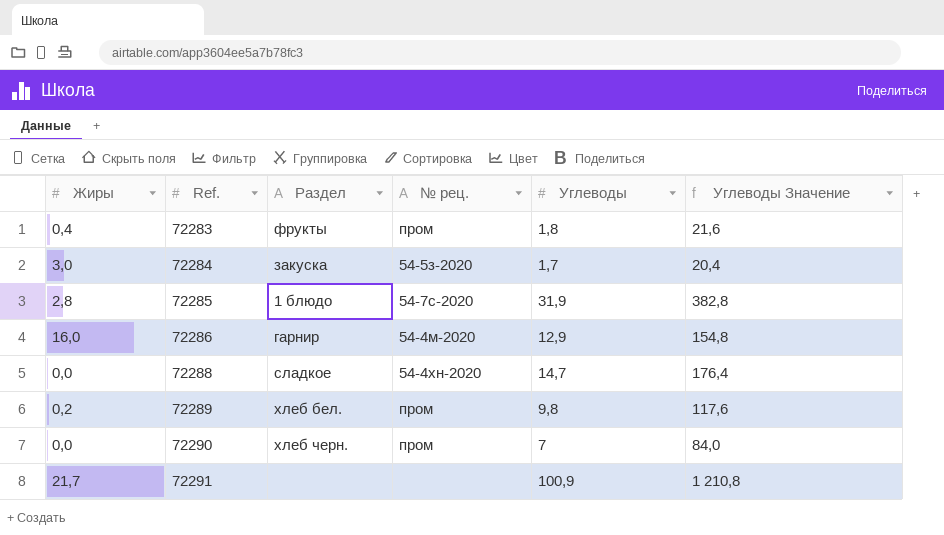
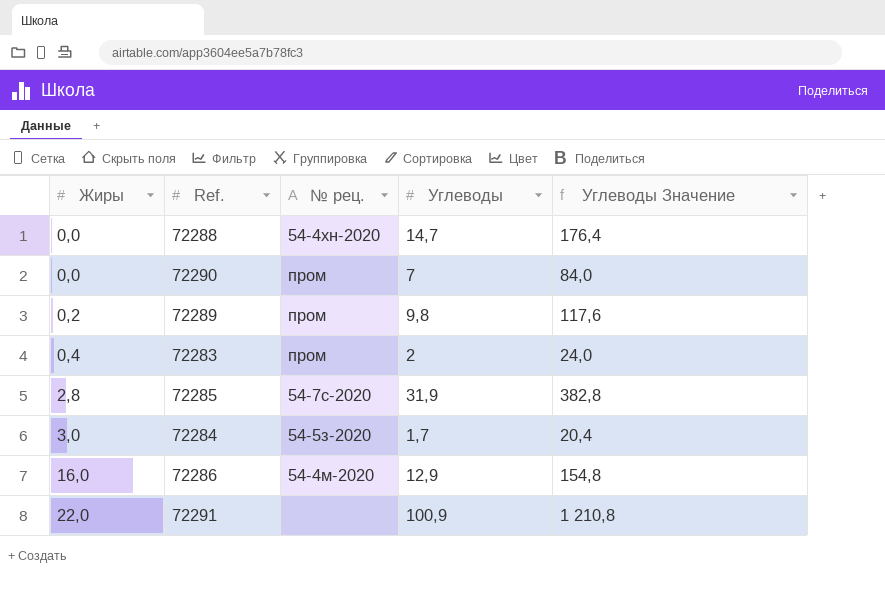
row order: Ref. ascending -> Жиры ascending
column Раздел | position: 3 -> none
72283 | Углеводы: 1,8 -> 2
72283 | Углеводы Значение: 21,6 -> 24,0
72291 | Жиры: 21,7 -> 22,0

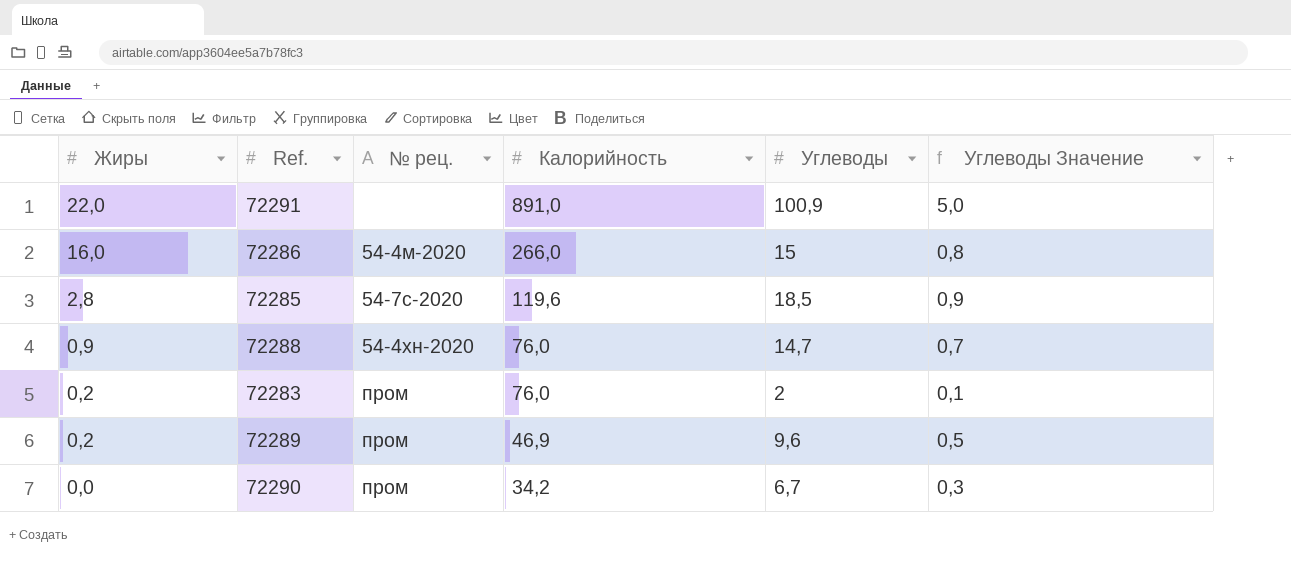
row order: Жиры ascending -> Жиры descending
column Калорийность | position: none -> 4
column Углеводы Значение | formula: [Углеводы] * 12 -> [Углеводы] * 0,05
row 72284: 3,0 | 54-5з-2020 | 1,7 | 20,4 -> none
72286 | Углеводы: 12,9 -> 15
72285 | Углеводы: 31,9 -> 18,5
72288 | Жиры: 0,0 -> 0,9
72283 | Жиры: 0,4 -> 0,2
72289 | Углеводы: 9,8 -> 9,6
72290 | Углеводы: 7 -> 6,7

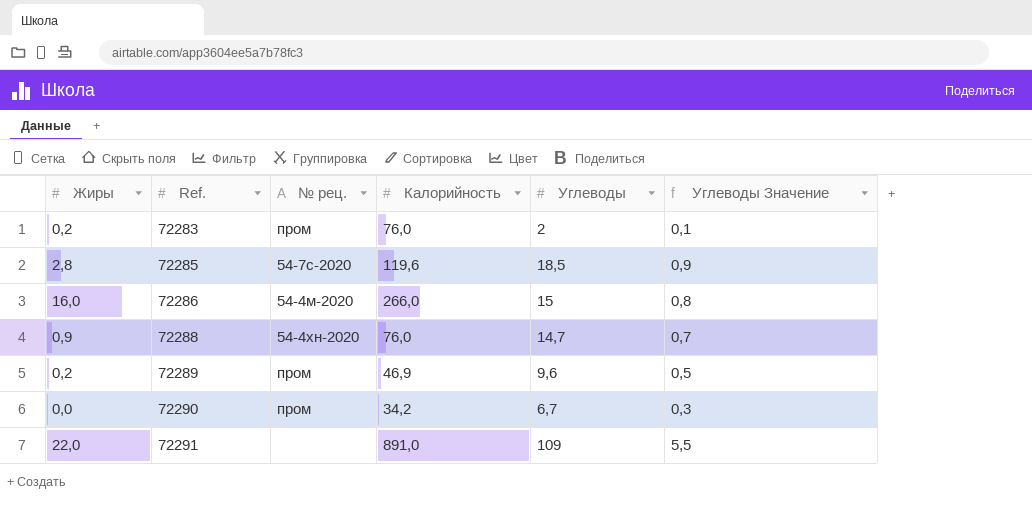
row order: Жиры descending -> Ref. ascending
72291 | Углеводы: 100,9 -> 109
72291 | Углеводы Значение: 5,0 -> 5,5

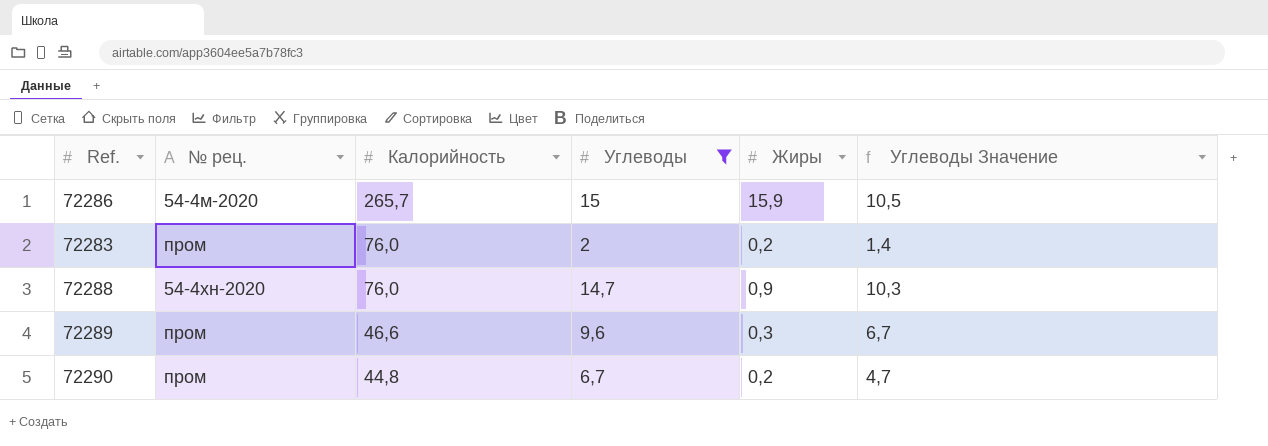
filter: none -> Углеводы <= 15
row order: Ref. ascending -> Калорийность descending
column Жиры | position: 1 -> 5
column Углеводы Значение | formula: [Углеводы] * 0,05 -> [Углеводы] * 0,7
72286 | Калорийность: 266,0 -> 265,7
72286 | Жиры: 16,0 -> 15,9
72289 | Калорийность: 46,9 -> 46,6
72289 | Жиры: 0,2 -> 0,3
72290 | Калорийность: 34,2 -> 44,8
72290 | Жиры: 0,0 -> 0,2

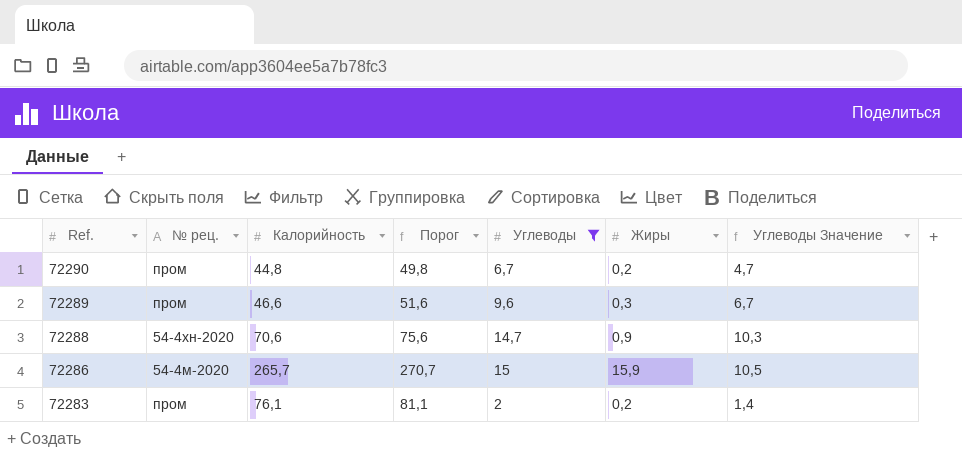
row order: Калорийность descending -> Ref. descending
column Порог | formula: none -> [Калорийность] + 5
72288 | Калорийность: 76,0 -> 70,6
72283 | Калорийность: 76,0 -> 76,1

